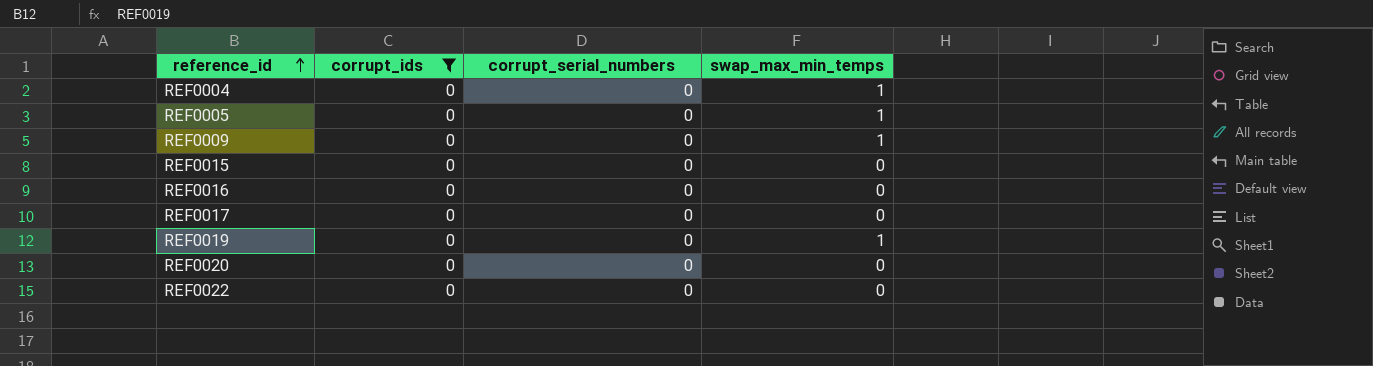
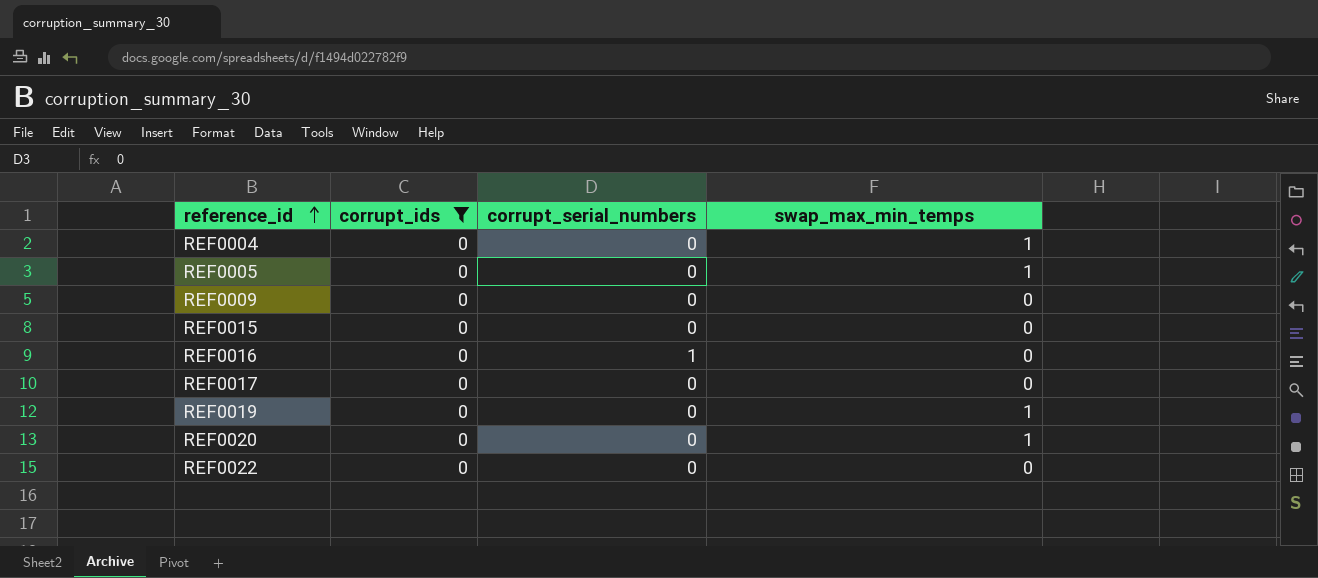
REF0009 | swap_max_min_temps: 1 -> 0
REF0016 | corrupt_serial_numbers: 0 -> 1
REF0020 | swap_max_min_temps: 0 -> 1

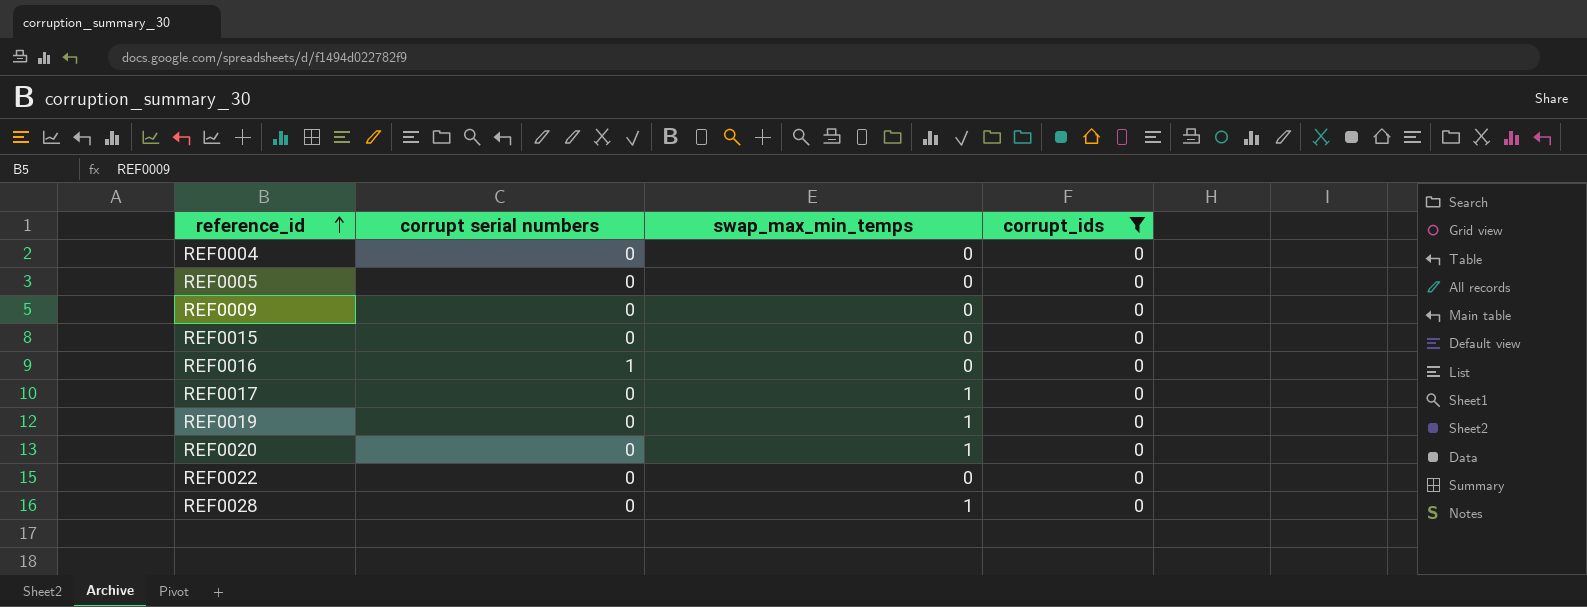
column name: corrupt_serial_numbers -> corrupt serial numbers
column corrupt_ids | position: 2 -> 4
REF0004 | swap_max_min_temps: 1 -> 0
REF0005 | swap_max_min_temps: 1 -> 0
REF0017 | swap_max_min_temps: 0 -> 1
row REF0028: none -> 0 | 1 | 0

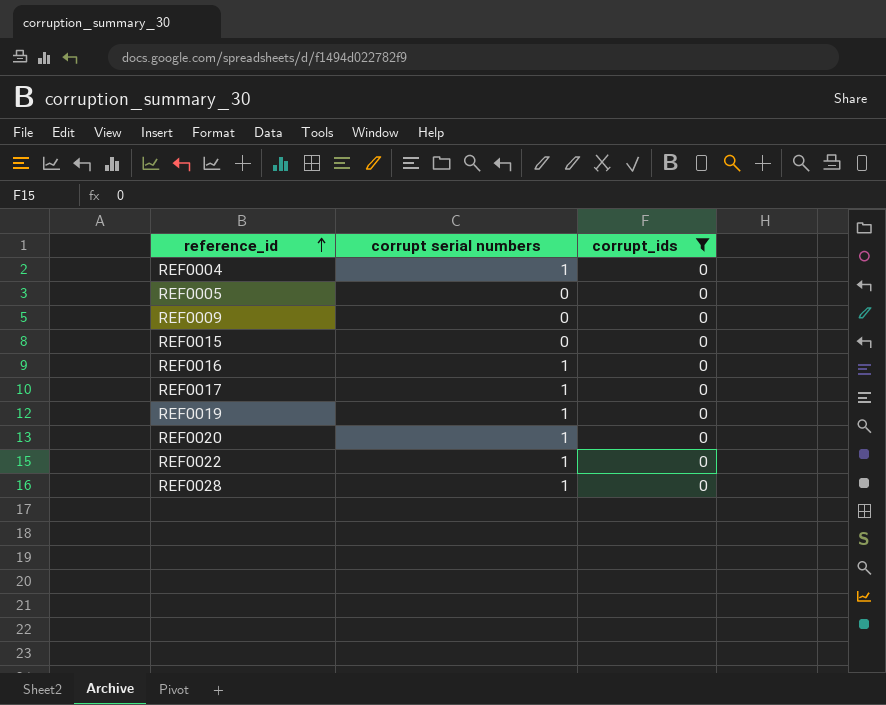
column swap_max_min_temps | position: 3 -> none
REF0004 | corrupt serial numbers: 0 -> 1
REF0017 | corrupt serial numbers: 0 -> 1
REF0019 | corrupt serial numbers: 0 -> 1
REF0020 | corrupt serial numbers: 0 -> 1
REF0022 | corrupt serial numbers: 0 -> 1
REF0028 | corrupt serial numbers: 0 -> 1

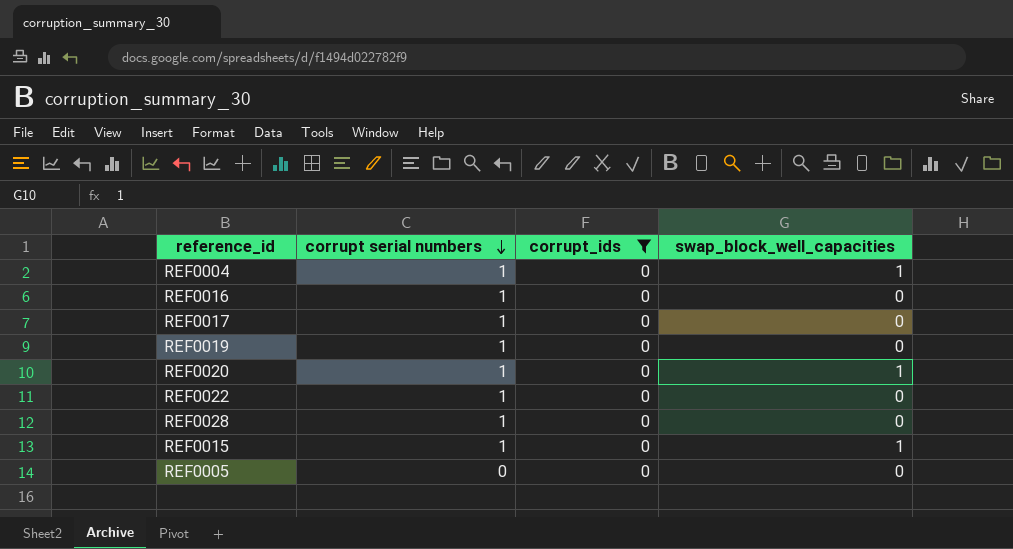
row order: reference_id ascending -> corrupt serial numbers descending
column swap_block_well_capacities | position: none -> 4
row REF0009: 0 | 0 -> none
REF0015 | corrupt serial numbers: 0 -> 1

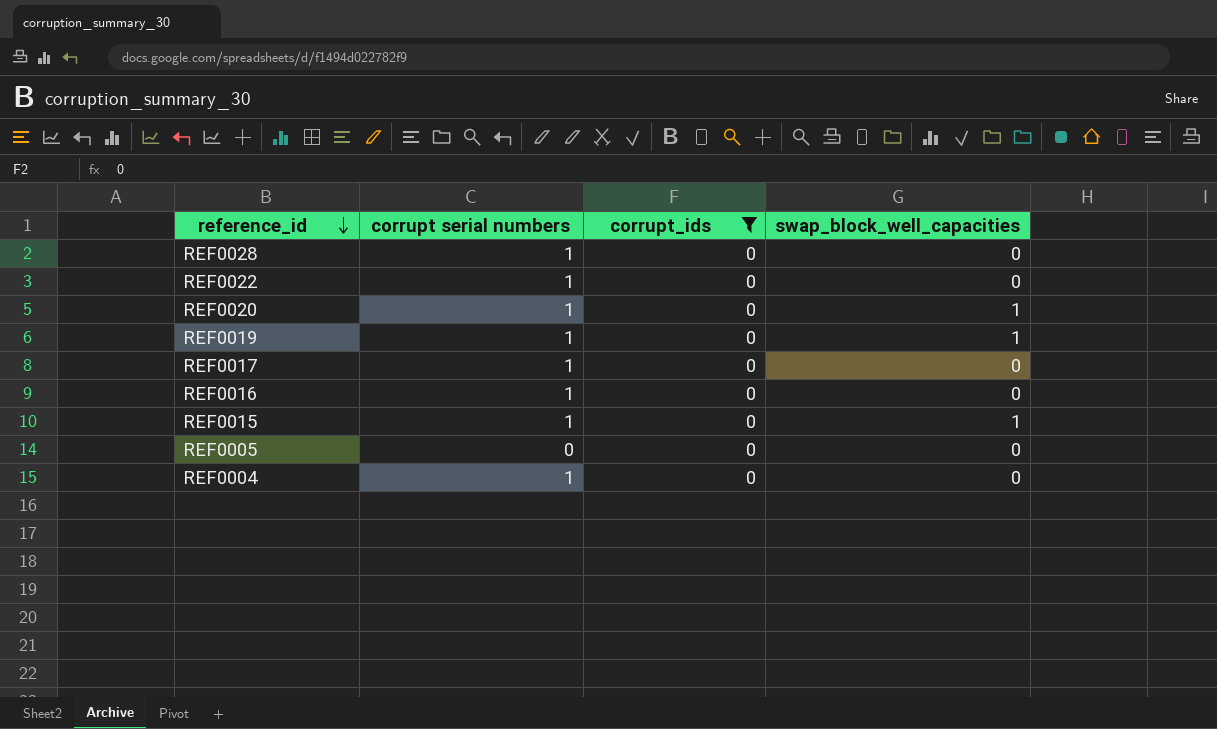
row order: corrupt serial numbers descending -> reference_id descending
REF0019 | swap_block_well_capacities: 0 -> 1
REF0004 | swap_block_well_capacities: 1 -> 0

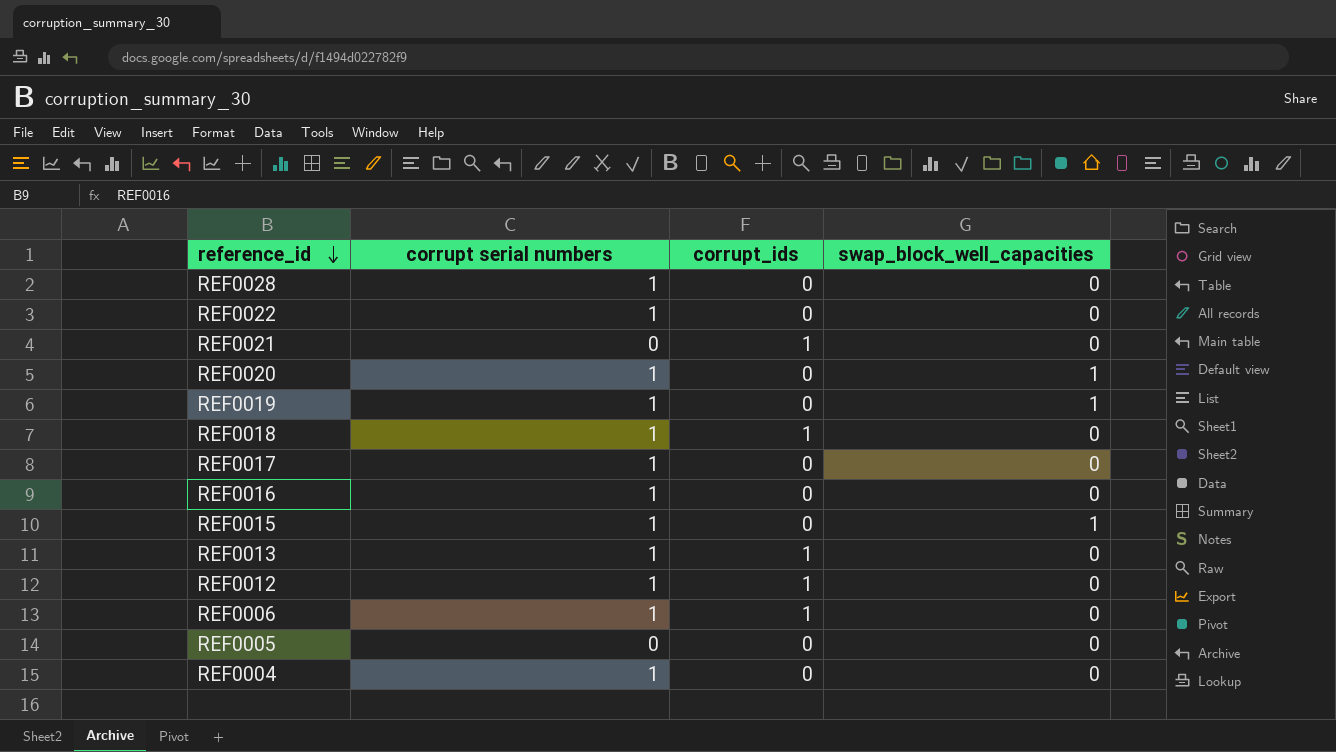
filter: corrupt_ids = 0 -> none

